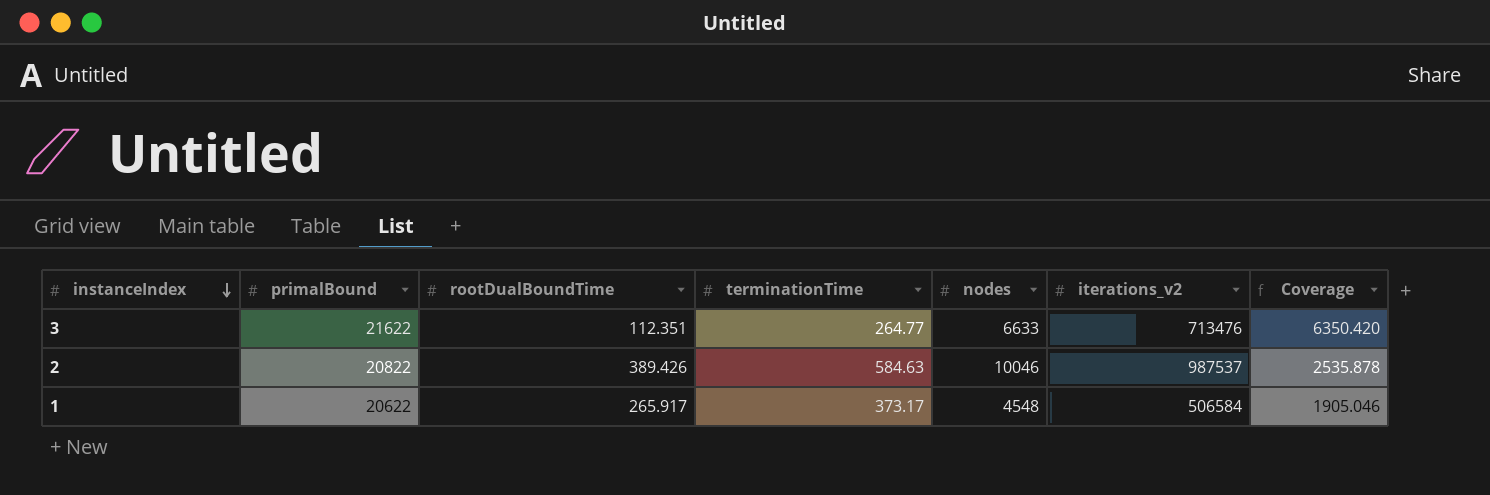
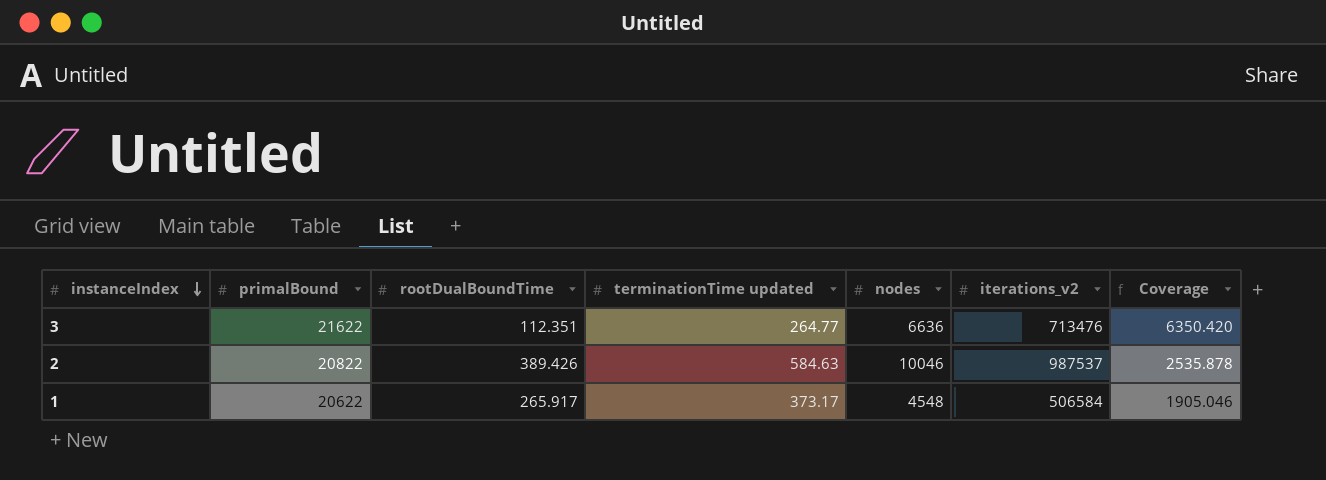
column name: terminationTime -> terminationTime updated
3 | nodes: 6633 -> 6636

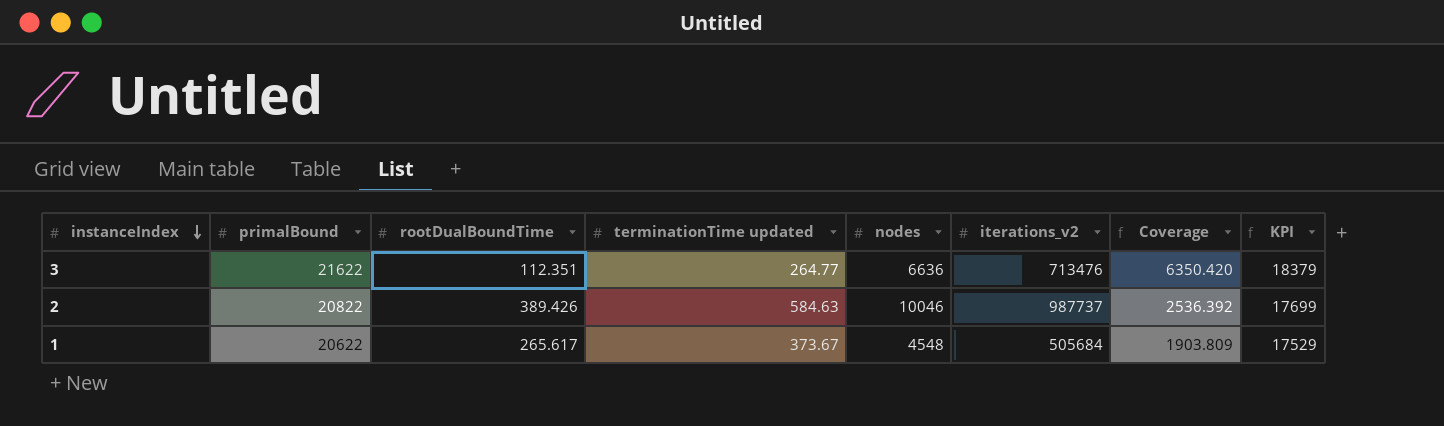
column KPI | formula: none -> [primalBound] * 0.85
2 | iterations_v2: 987537 -> 987737
2 | Coverage: 2535.878 -> 2536.392
1 | rootDualBoundTime: 265.917 -> 265.617
1 | terminationTime updated: 373.17 -> 373.67
1 | iterations_v2: 506584 -> 505684
1 | Coverage: 1905.046 -> 1903.809

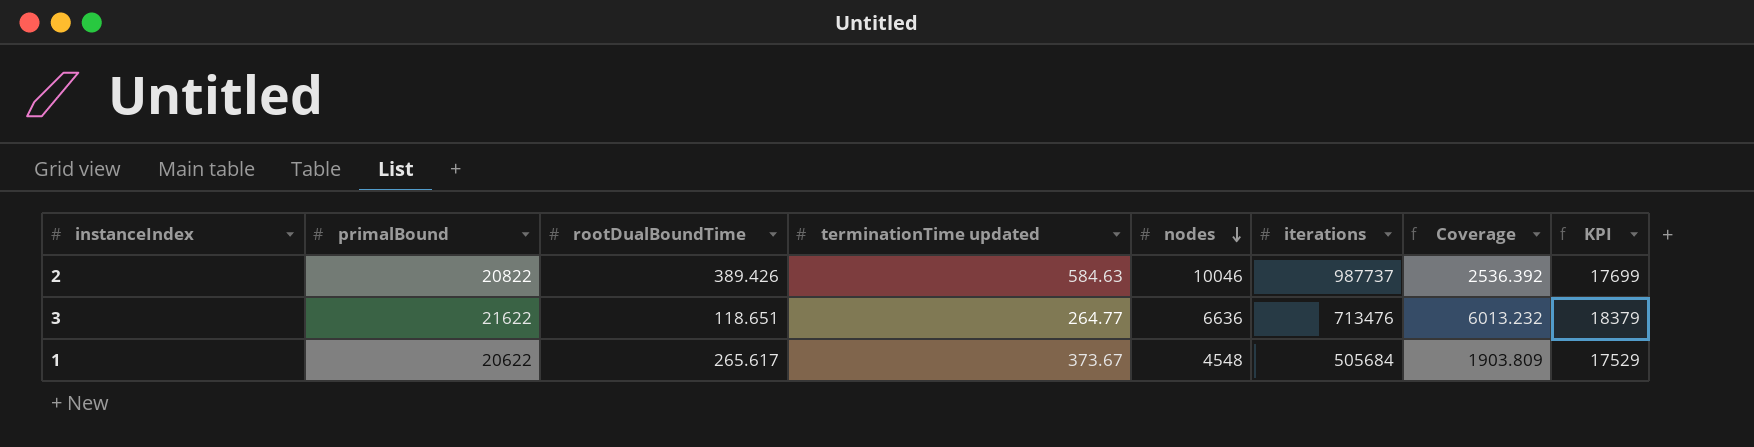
row order: instanceIndex descending -> nodes descending
column name: iterations_v2 -> iterations
3 | rootDualBoundTime: 112.351 -> 118.651
3 | Coverage: 6350.420 -> 6013.232

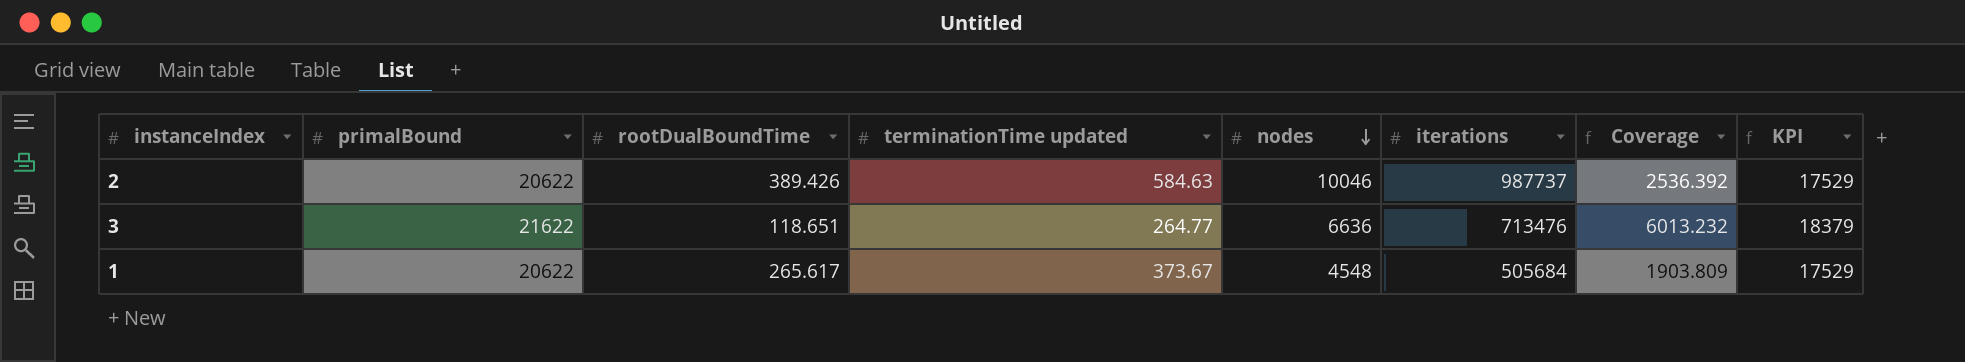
2 | primalBound: 20822 -> 20622
2 | KPI: 17699 -> 17529

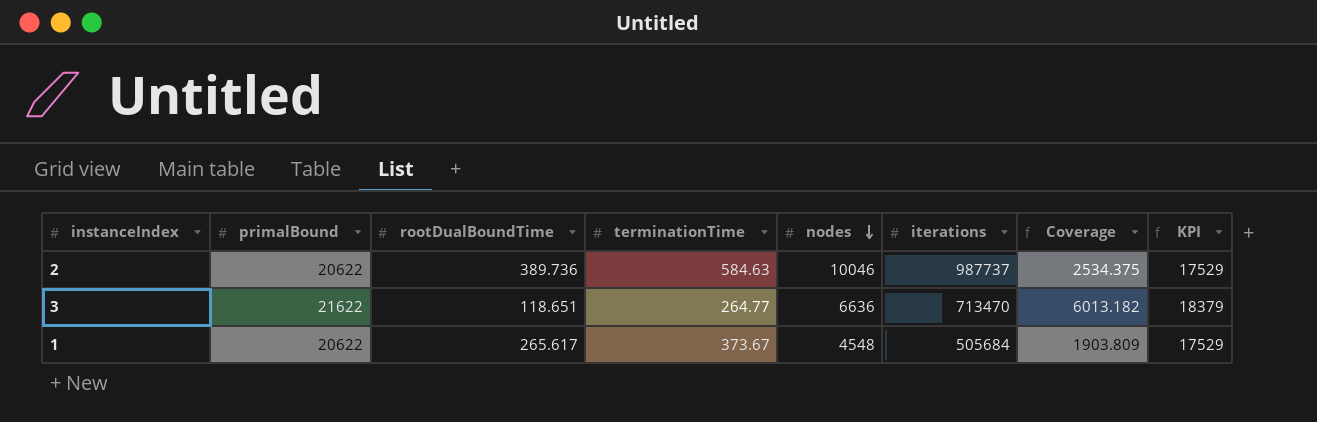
column name: terminationTime updated -> terminationTime
2 | rootDualBoundTime: 389.426 -> 389.736
2 | Coverage: 2536.392 -> 2534.375
3 | iterations: 713476 -> 713470
3 | Coverage: 6013.232 -> 6013.182

